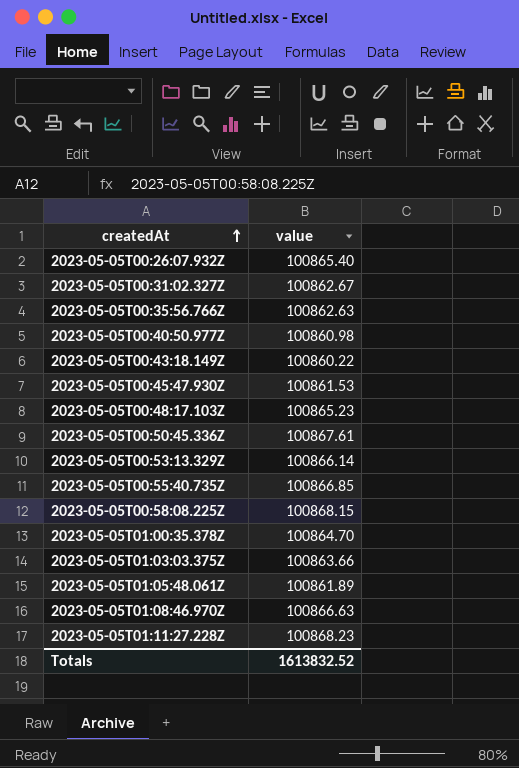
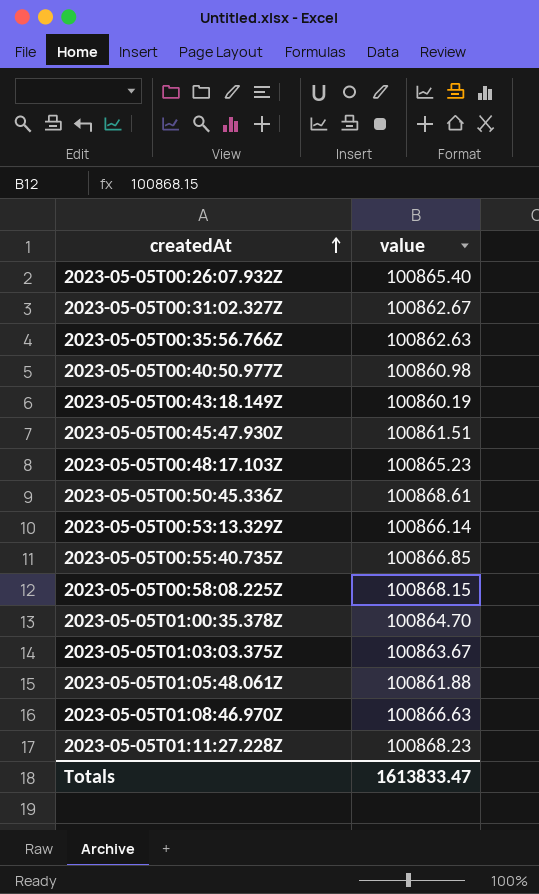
2023-05-05T00:43:18.149Z | value: 100860.22 -> 100860.19
2023-05-05T00:45:47.930Z | value: 100861.53 -> 100861.51
2023-05-05T00:50:45.336Z | value: 100867.61 -> 100868.61
2023-05-05T01:03:03.375Z | value: 100863.66 -> 100863.67
2023-05-05T01:05:48.061Z | value: 100861.89 -> 100861.88
Totals | value: 1613832.52 -> 1613833.47

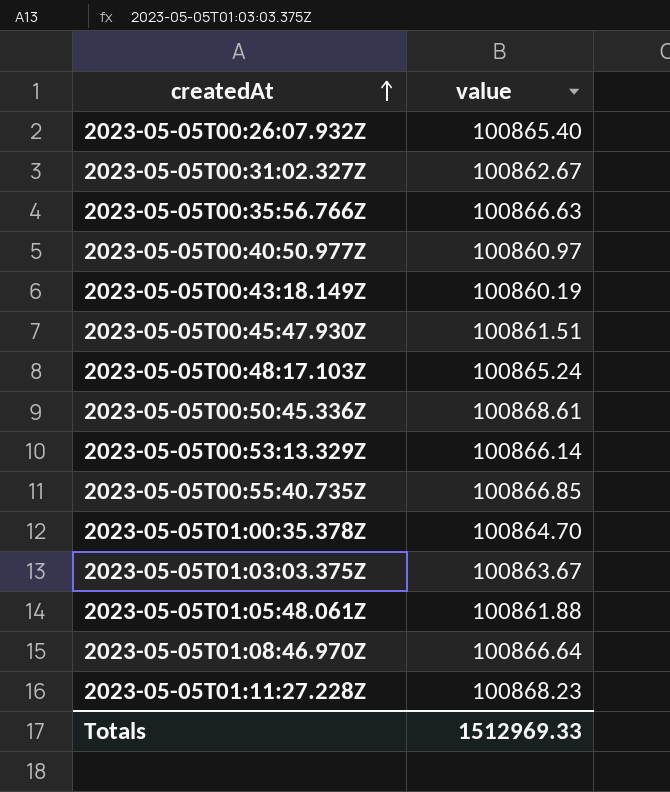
row 2023-05-05T00:58:08.225Z: 100868.15 -> none
2023-05-05T00:35:56.766Z | value: 100862.63 -> 100866.63
2023-05-05T00:40:50.977Z | value: 100860.98 -> 100860.97
2023-05-05T00:48:17.103Z | value: 100865.23 -> 100865.24
2023-05-05T01:08:46.970Z | value: 100866.63 -> 100866.64
Totals | value: 1613833.47 -> 1512969.33

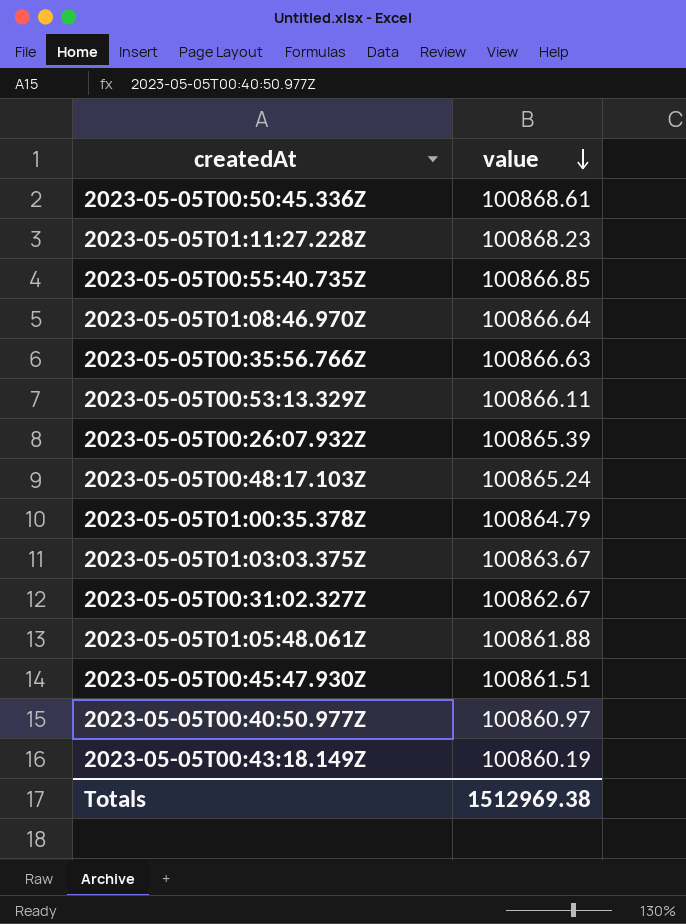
row order: createdAt ascending -> value descending
2023-05-05T00:53:13.329Z | value: 100866.14 -> 100866.11
2023-05-05T00:26:07.932Z | value: 100865.40 -> 100865.39
2023-05-05T01:00:35.378Z | value: 100864.70 -> 100864.79
Totals | value: 1512969.33 -> 1512969.38

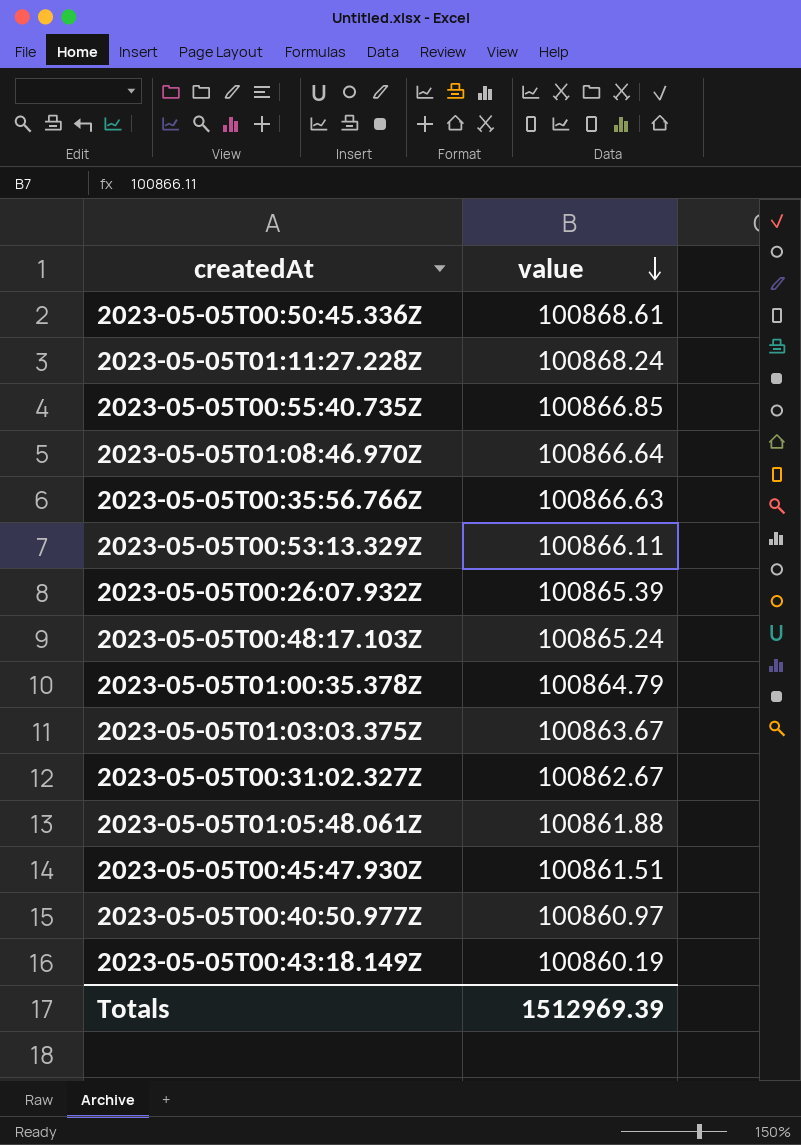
2023-05-05T01:11:27.228Z | value: 100868.23 -> 100868.24
Totals | value: 1512969.38 -> 1512969.39

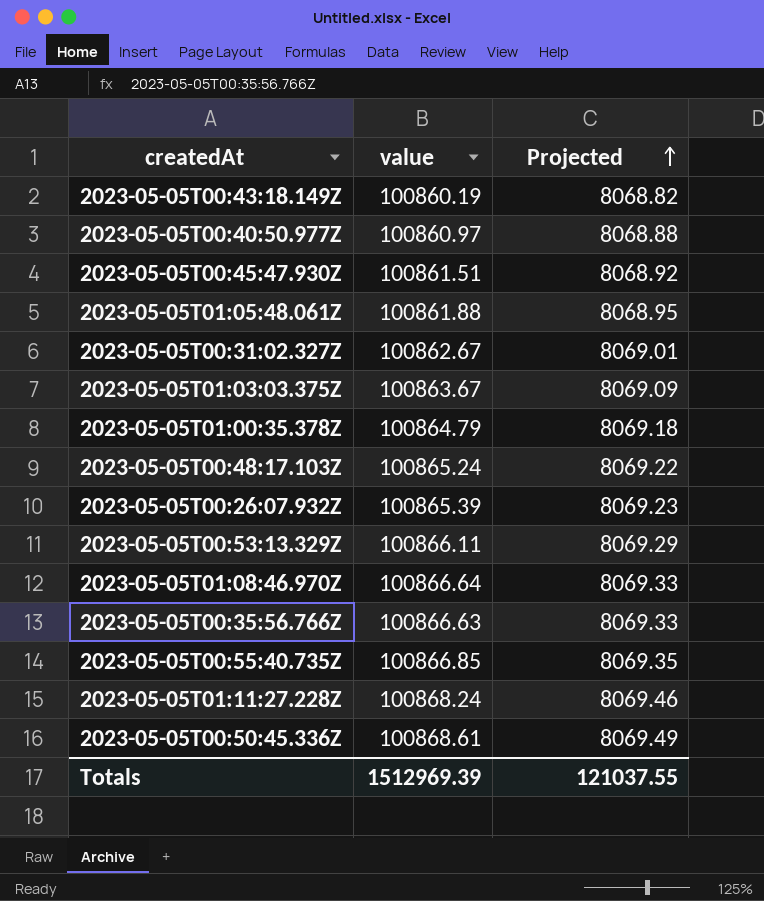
row order: value descending -> Projected ascending
column Projected | formula: none -> [value] * 0.08

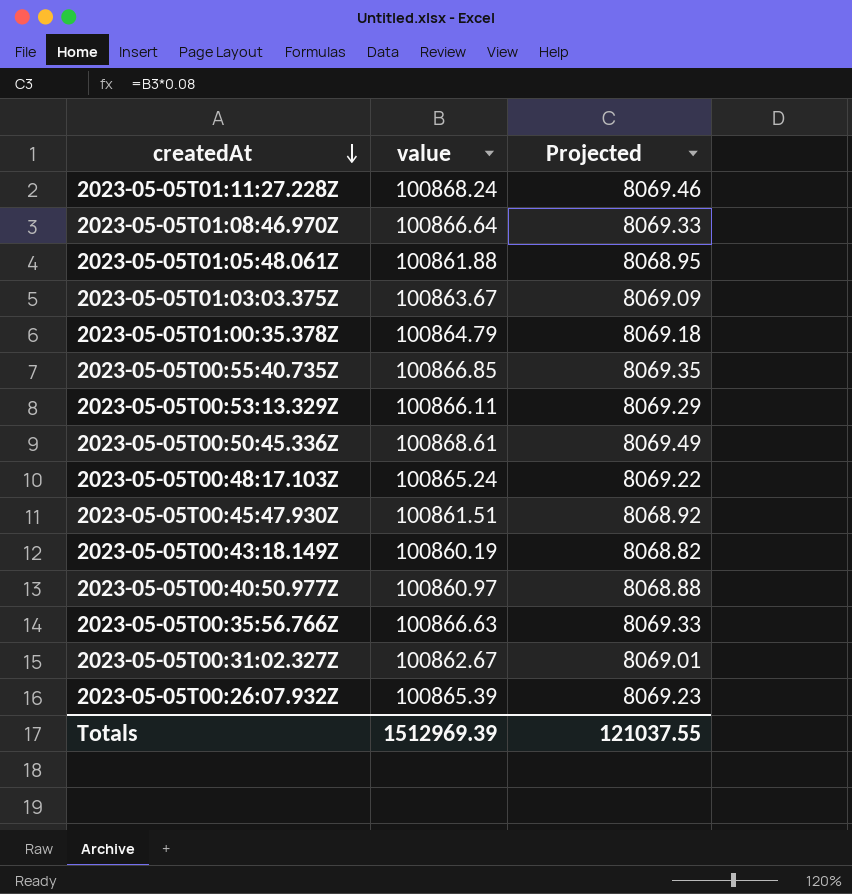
row order: Projected ascending -> createdAt descending

